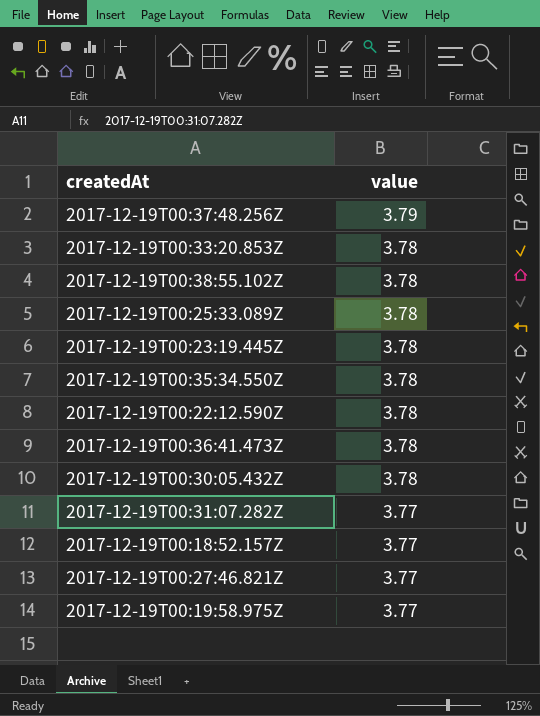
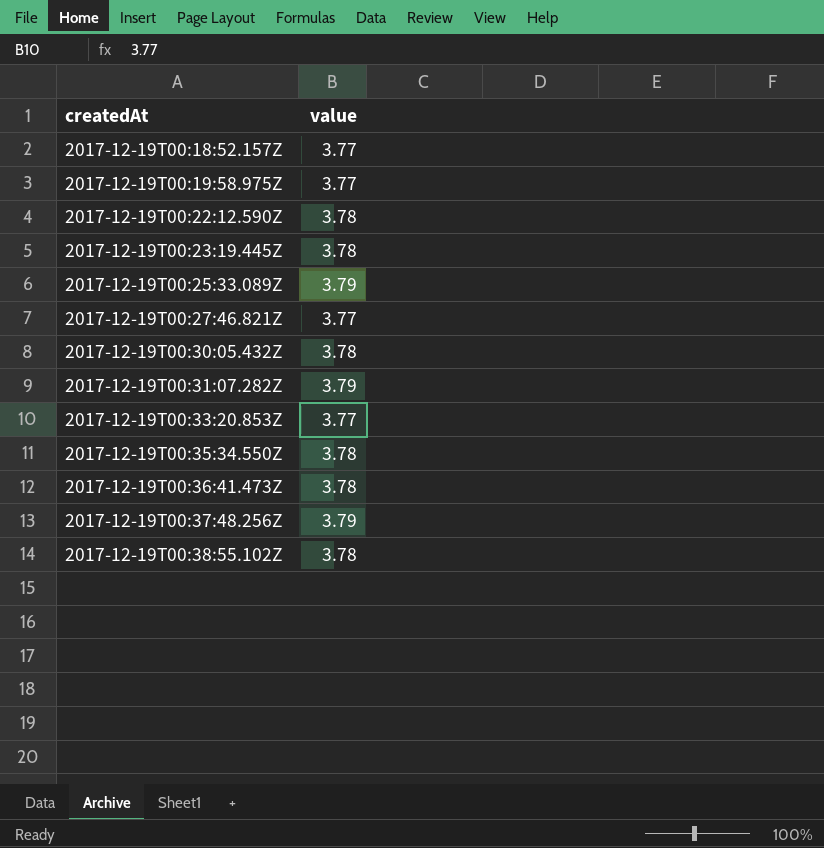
row order: value descending -> createdAt ascending
2017-12-19T00:25:33.089Z | value: 3.78 -> 3.79
2017-12-19T00:31:07.282Z | value: 3.77 -> 3.79
2017-12-19T00:33:20.853Z | value: 3.78 -> 3.77

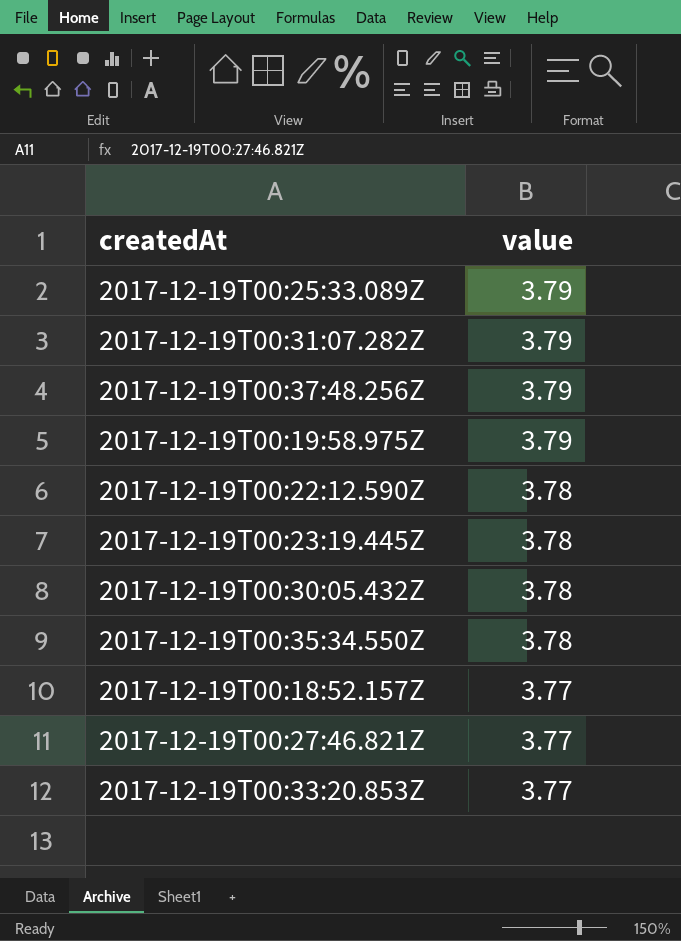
row order: createdAt ascending -> value descending
row 2017-12-19T00:36:41.473Z: 3.78 -> none
row 2017-12-19T00:38:55.102Z: 3.78 -> none
2017-12-19T00:19:58.975Z | value: 3.77 -> 3.79

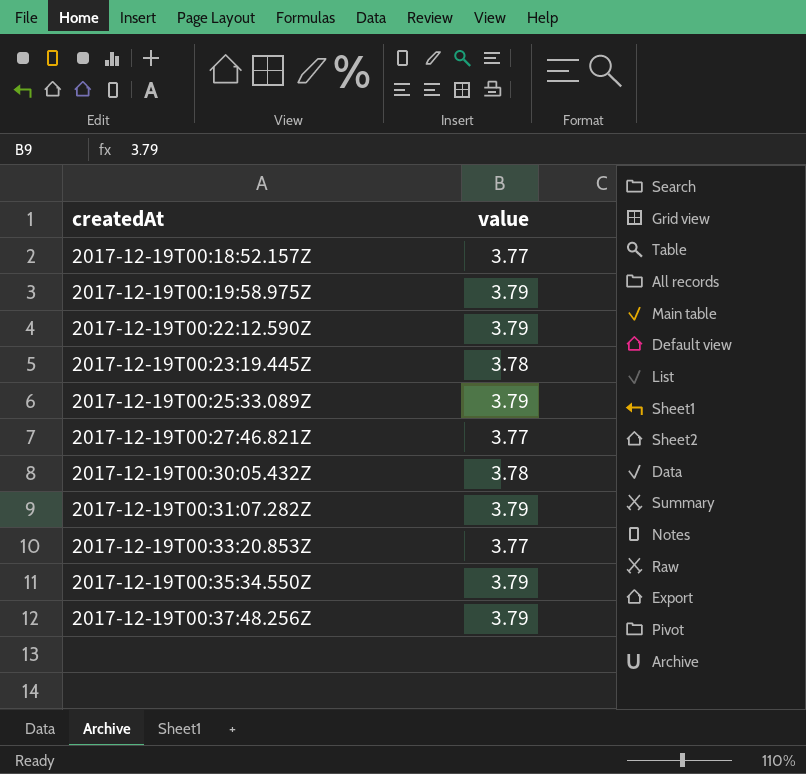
row order: value descending -> createdAt ascending
2017-12-19T00:22:12.590Z | value: 3.78 -> 3.79
2017-12-19T00:35:34.550Z | value: 3.78 -> 3.79

